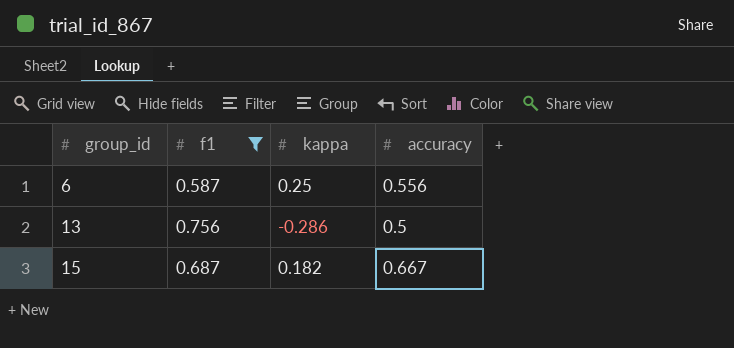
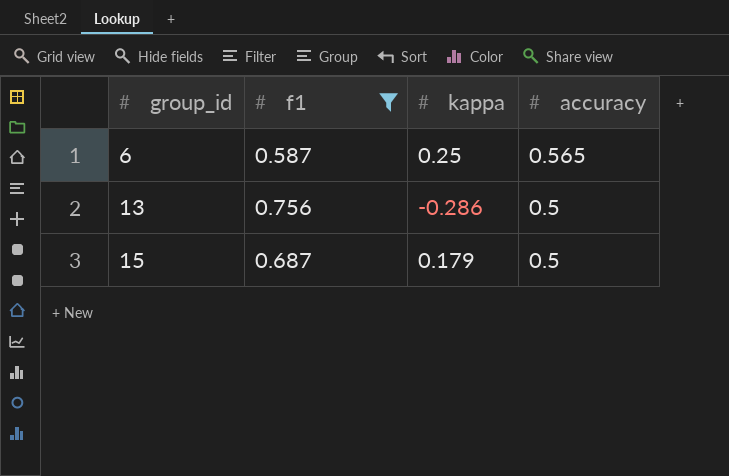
6 | accuracy: 0.556 -> 0.565
15 | kappa: 0.182 -> 0.179
15 | accuracy: 0.667 -> 0.5

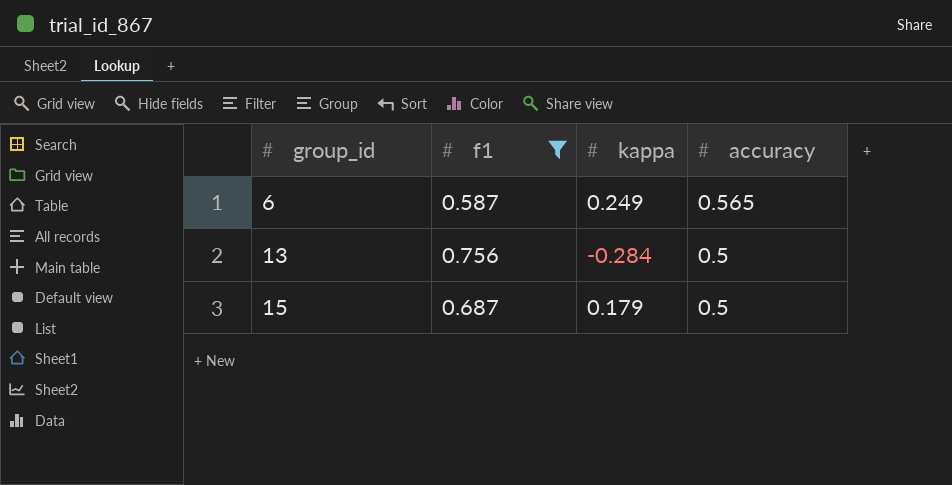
6 | kappa: 0.25 -> 0.249
13 | kappa: -0.286 -> -0.284

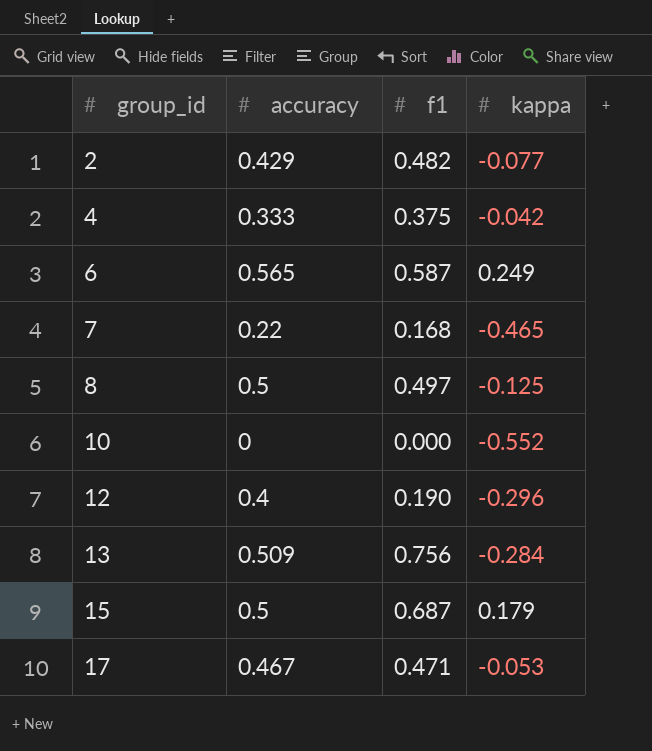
filter: f1 >= 0.587 -> none
column accuracy | position: 4 -> 2
13 | accuracy: 0.5 -> 0.509

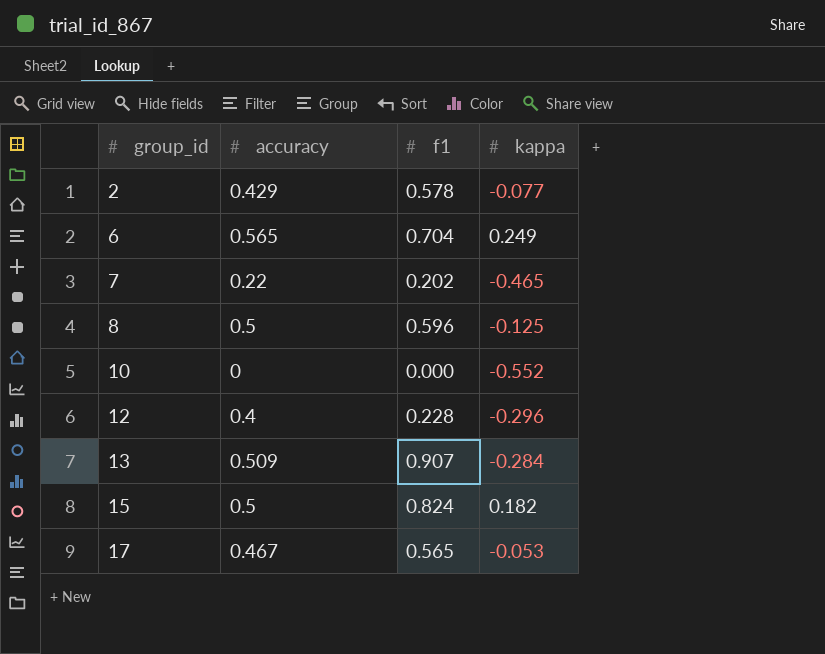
row 4: 0.333 | 0.375 | -0.042 -> none
2 | f1: 0.482 -> 0.578
6 | f1: 0.587 -> 0.704
7 | f1: 0.168 -> 0.202
8 | f1: 0.497 -> 0.596
12 | f1: 0.190 -> 0.228
13 | f1: 0.756 -> 0.907
15 | f1: 0.687 -> 0.824
15 | kappa: 0.179 -> 0.182
17 | f1: 0.471 -> 0.565

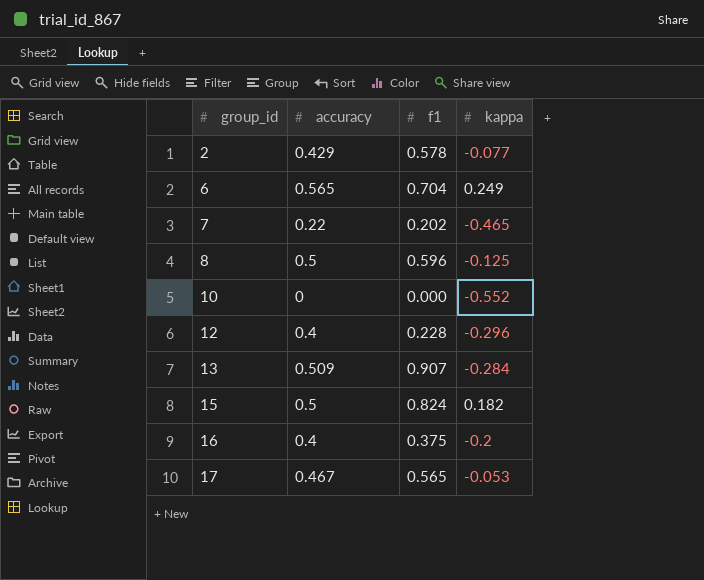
row 16: none -> 0.4 | 0.375 | -0.2

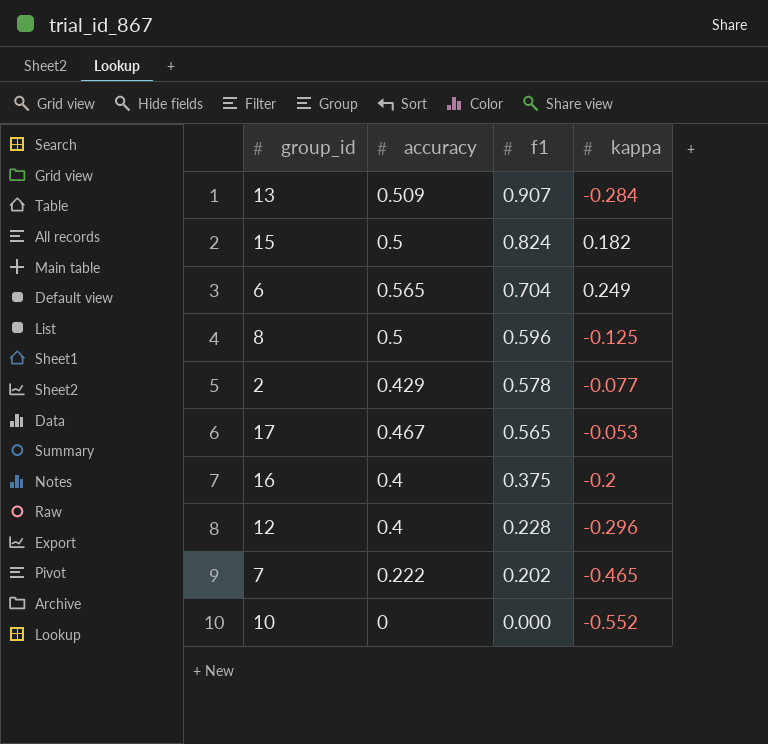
row order: group_id ascending -> f1 descending
7 | accuracy: 0.22 -> 0.222

